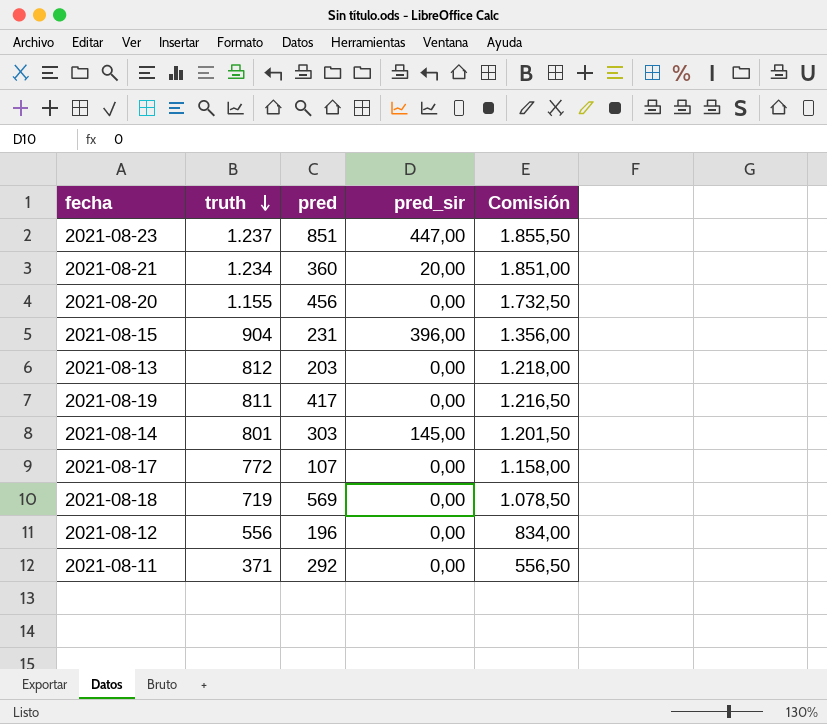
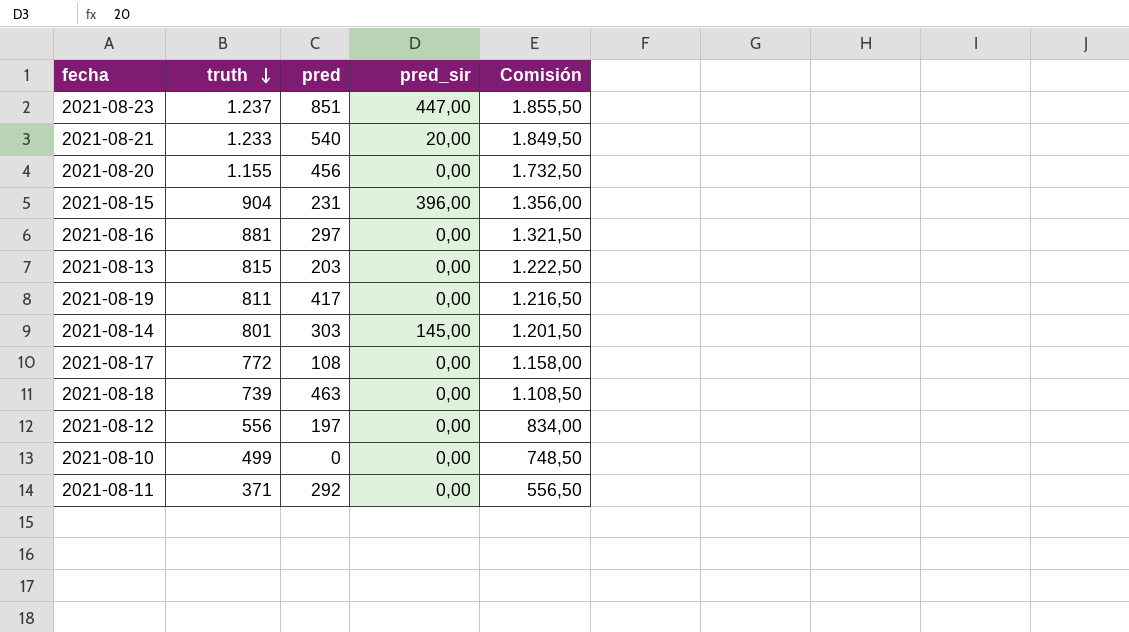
2021-08-21 | truth: 1.234 -> 1.233
2021-08-21 | pred: 360 -> 540
2021-08-21 | Comisión: 1.851,00 -> 1.849,50
row 2021-08-16: none -> 881 | 297 | 0,00 | 1.321,50
2021-08-13 | truth: 812 -> 815
2021-08-13 | Comisión: 1.218,00 -> 1.222,50
2021-08-17 | pred: 107 -> 108
2021-08-18 | truth: 719 -> 739
2021-08-18 | pred: 569 -> 463
2021-08-18 | Comisión: 1.078,50 -> 1.108,50
2021-08-12 | pred: 196 -> 197
row 2021-08-10: none -> 499 | 0 | 0,00 | 748,50

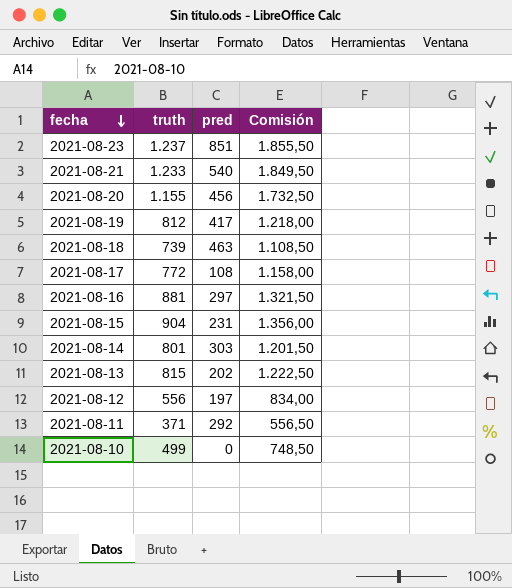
row order: truth descending -> fecha descending
column pred_sir | position: 4 -> none
2021-08-19 | truth: 811 -> 812
2021-08-19 | Comisión: 1.216,50 -> 1.218,00
2021-08-13 | pred: 203 -> 202

